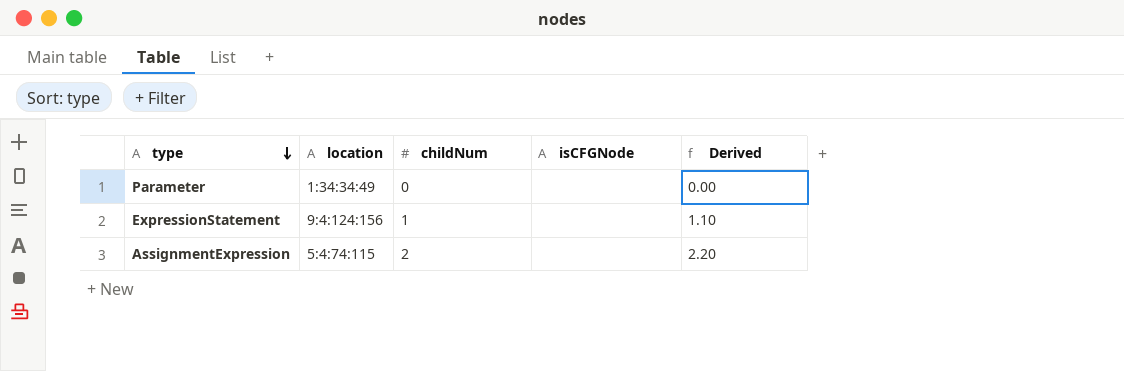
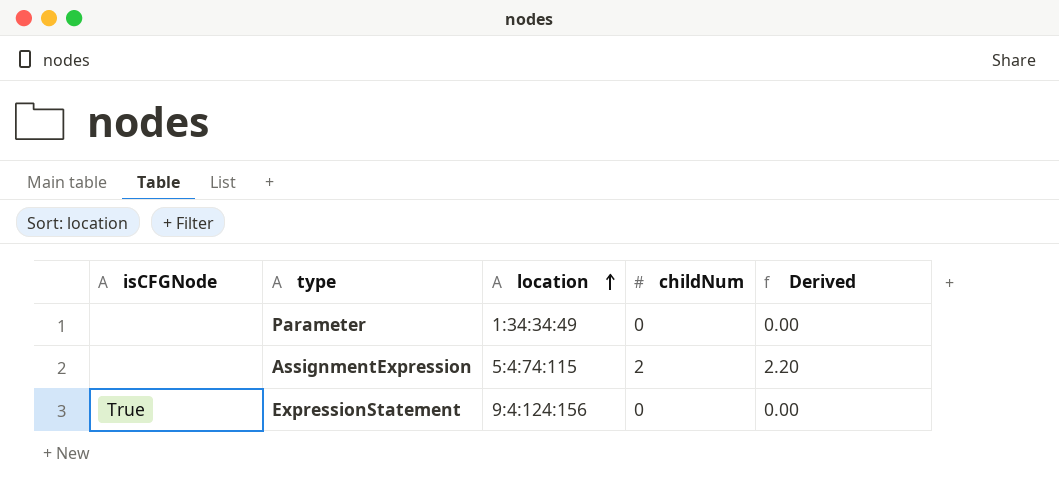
row order: type descending -> location ascending
column isCFGNode | position: 4 -> 1
ExpressionStatement | isCFGNode: none -> True
ExpressionStatement | childNum: 1 -> 0
ExpressionStatement | Derived: 1.10 -> 0.00

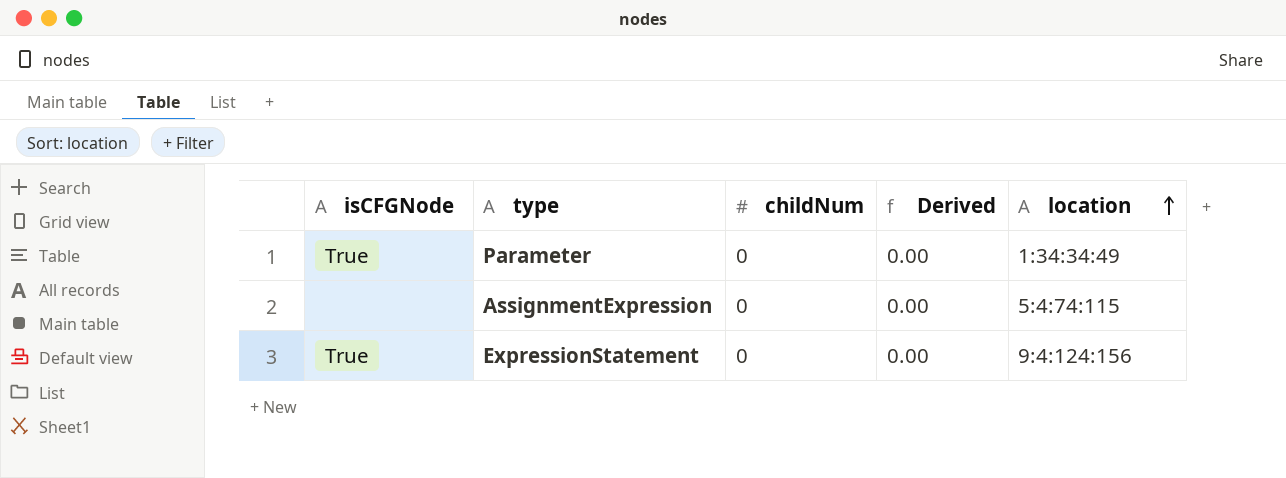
column location | position: 3 -> 5
Parameter | isCFGNode: none -> True
AssignmentExpression | childNum: 2 -> 0
AssignmentExpression | Derived: 2.20 -> 0.00

